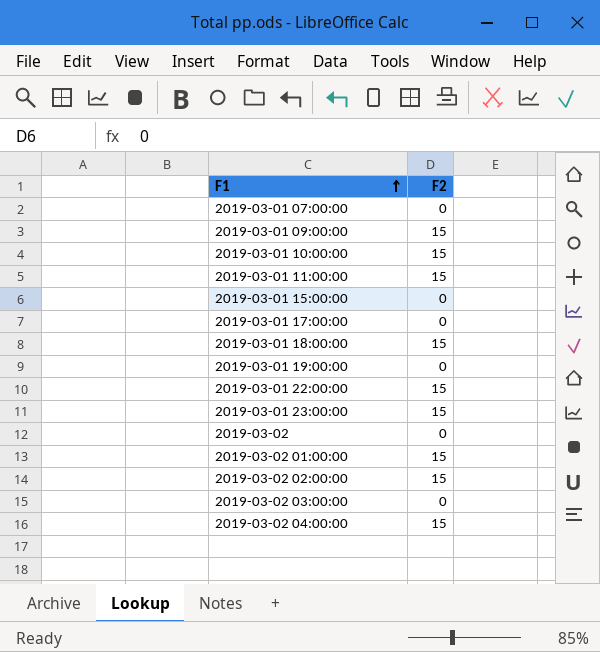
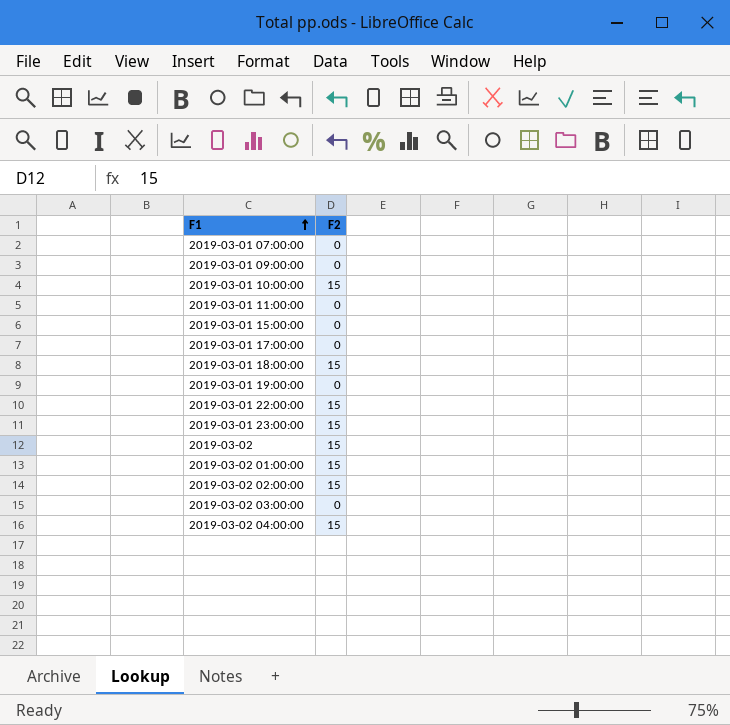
2019-03-01 09:00:00 | F2: 15 -> 0
2019-03-01 11:00:00 | F2: 15 -> 0
2019-03-02 | F2: 0 -> 15

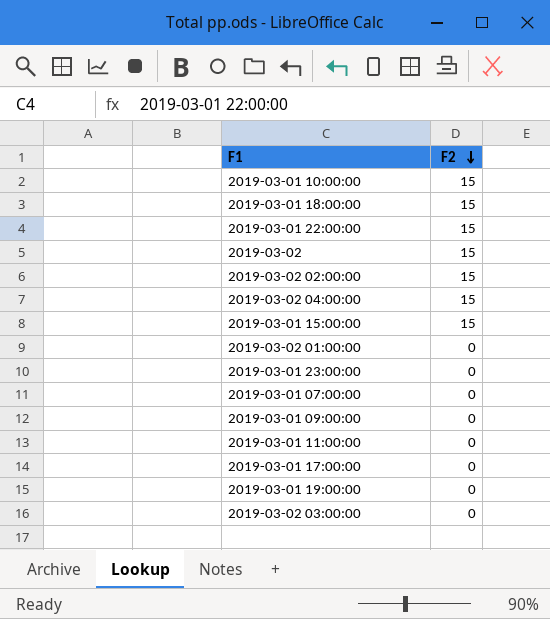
row order: F1 ascending -> F2 descending
2019-03-01 15:00:00 | F2: 0 -> 15
2019-03-02 01:00:00 | F2: 15 -> 0
2019-03-01 23:00:00 | F2: 15 -> 0

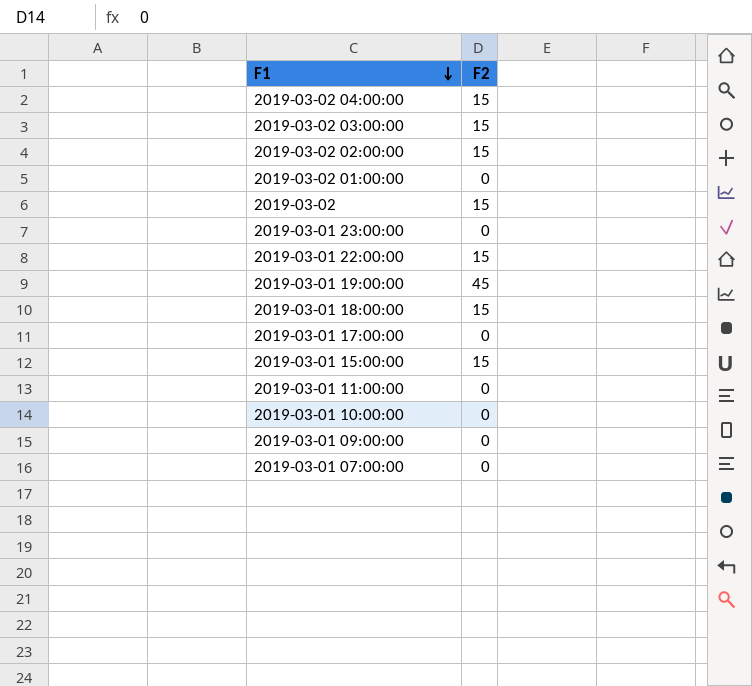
row order: F2 descending -> F1 descending
2019-03-02 03:00:00 | F2: 0 -> 15
2019-03-01 19:00:00 | F2: 0 -> 45
2019-03-01 10:00:00 | F2: 15 -> 0

